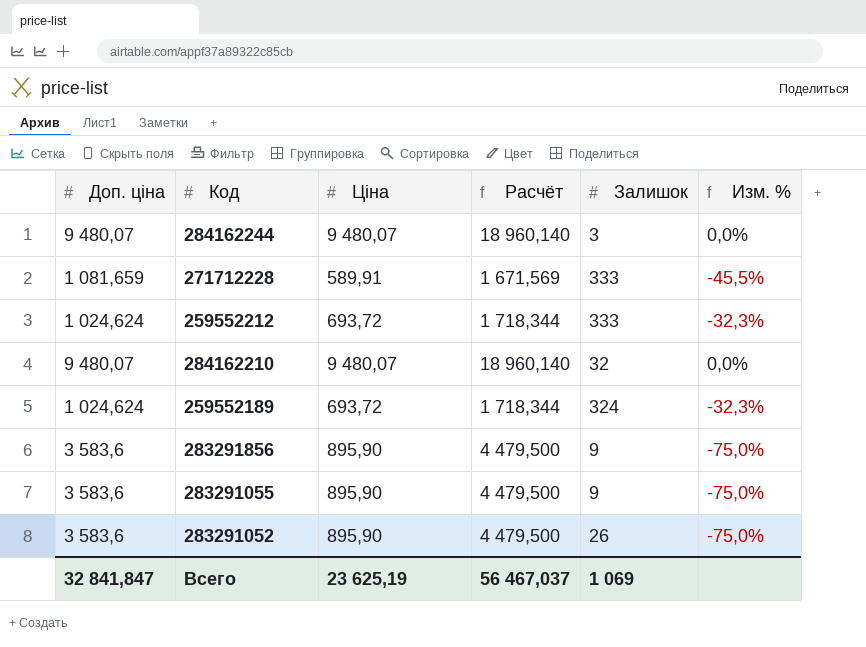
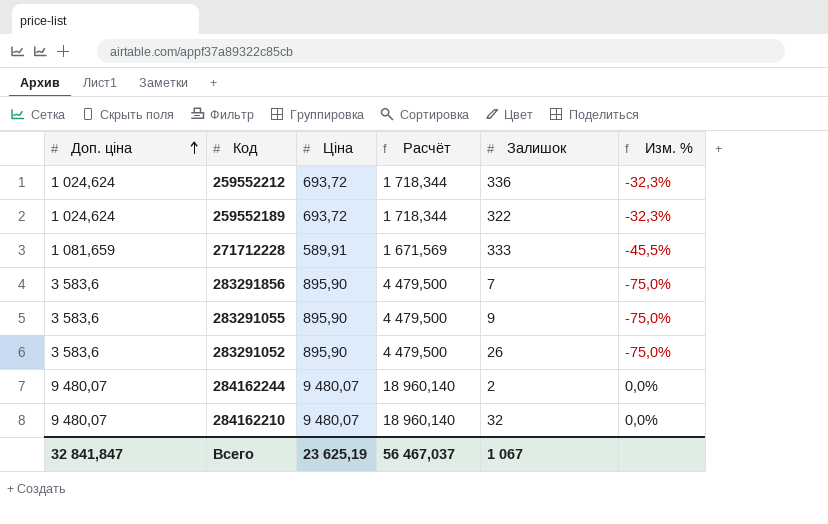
row order: none -> Доп. ціна ascending
259552212 | Залишок: 333 -> 336
259552189 | Залишок: 324 -> 322
283291856 | Залишок: 9 -> 7
284162244 | Залишок: 3 -> 2
Всего | Залишок: 1 069 -> 1 067

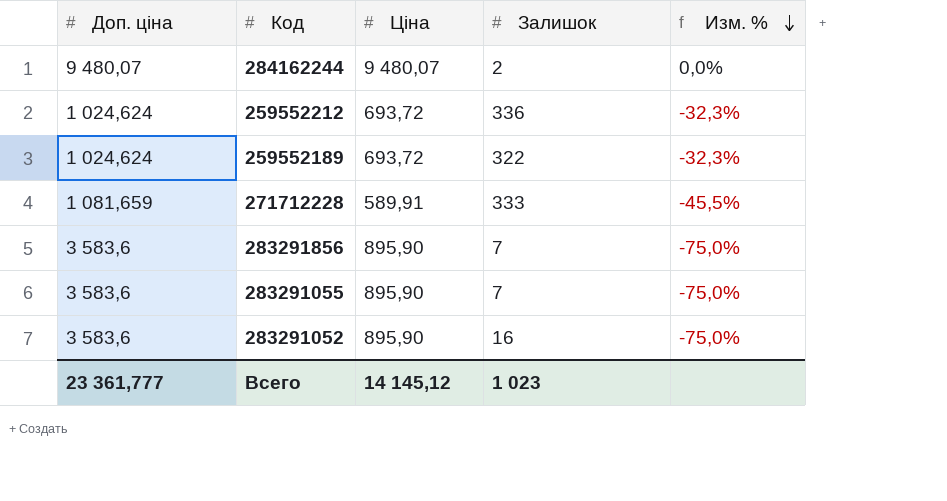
row order: Доп. ціна ascending -> Изм. % descending
column Расчёт | formula: [Доп. ціна] + [Ціна] -> none
row 284162210: 9 480,07 | 9 480,07 | 18 960,140 | 32 | 0,0% -> none
283291055 | Залишок: 9 -> 7
283291052 | Залишок: 26 -> 16
Всего | Доп. ціна: 32 841,847 -> 23 361,777
Всего | Ціна: 23 625,19 -> 14 145,12
Всего | Залишок: 1 067 -> 1 023

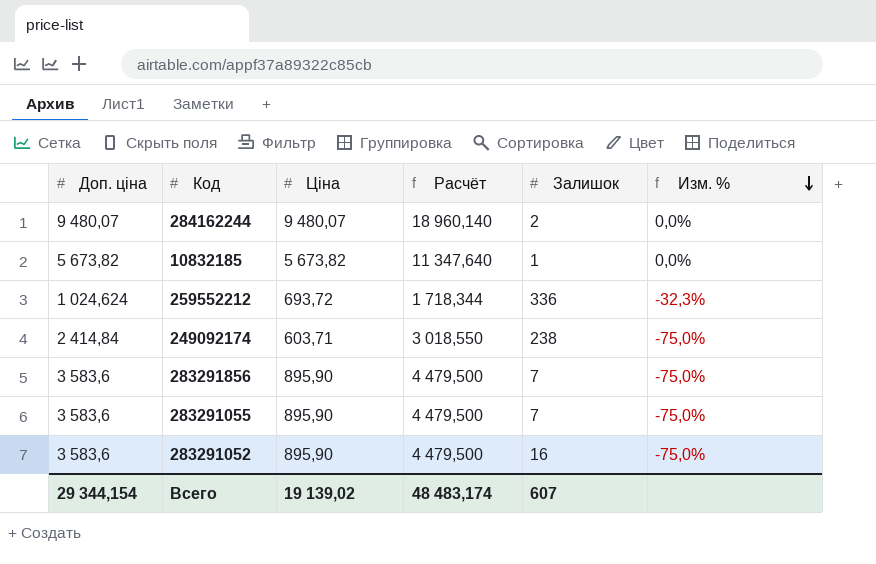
column Расчёт | formula: none -> [Доп. ціна] + [Ціна]
row 259552189: 1 024,624 | 693,72 | 322 | -32,3% -> none
row 271712228: 1 081,659 | 589,91 | 333 | -45,5% -> none
row 10832185: none -> 5 673,82 | 5 673,82 | 11 347,640 | 1 | 0,0%
row 249092174: none -> 2 414,84 | 603,71 | 3 018,550 | 238 | -75,0%
Всего | Доп. ціна: 23 361,777 -> 29 344,154
Всего | Ціна: 14 145,12 -> 19 139,02
Всего | Залишок: 1 023 -> 607

